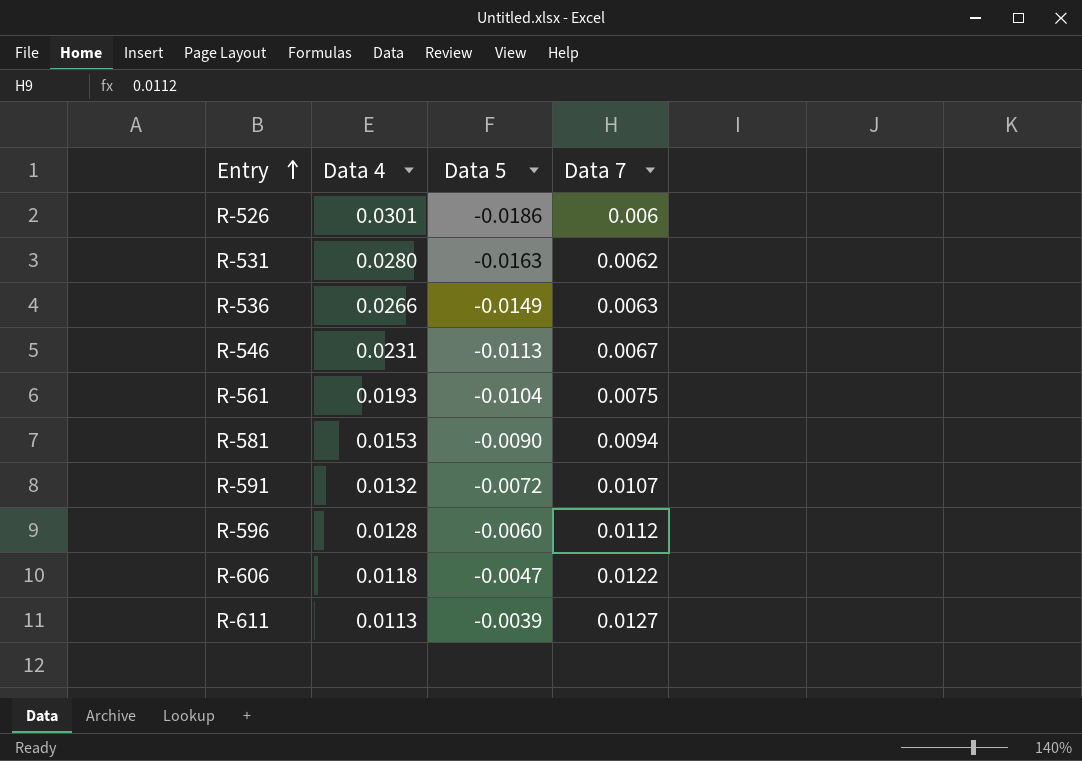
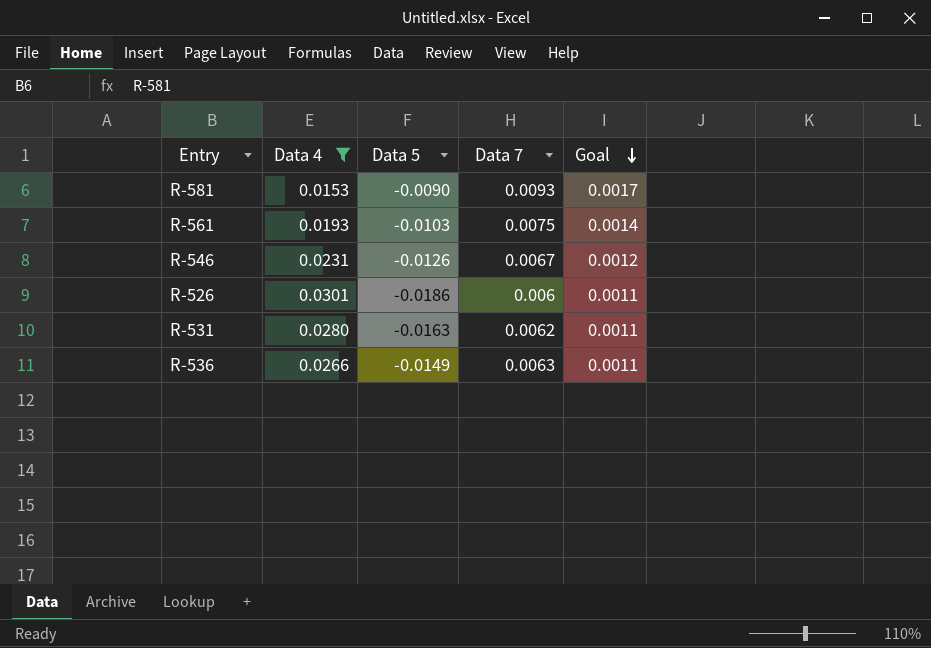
filter: none -> Data 4 >= 0.0153
row order: Entry ascending -> Goal descending
column Goal | formula: none -> [Data 7] * 0.18
R-581 | Data 7: 0.0094 -> 0.0093
R-561 | Data 5: -0.0104 -> -0.0103
R-546 | Data 5: -0.0113 -> -0.0126

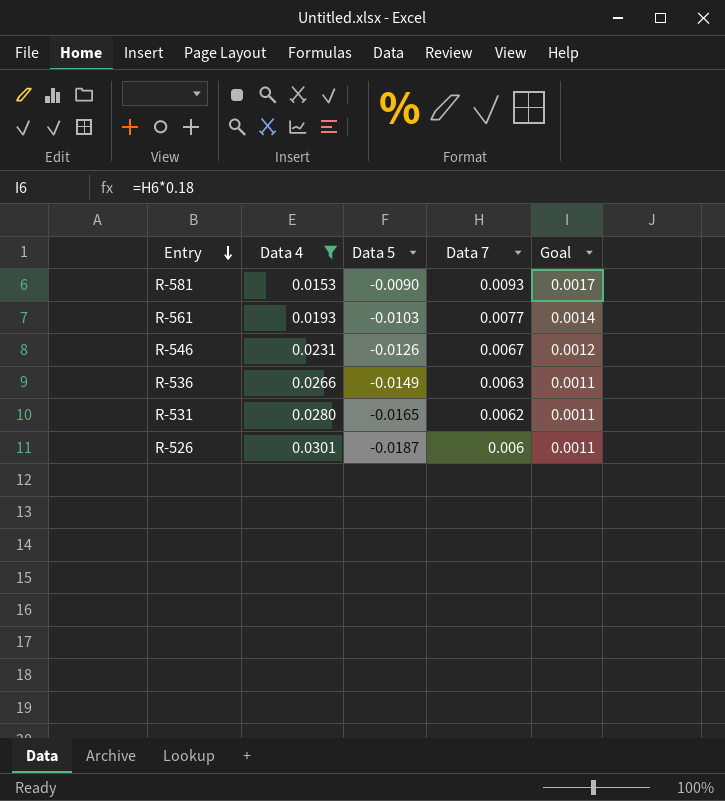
row order: Goal descending -> Entry descending
R-561 | Data 7: 0.0075 -> 0.0077
R-531 | Data 5: -0.0163 -> -0.0165
R-526 | Data 5: -0.0186 -> -0.0187

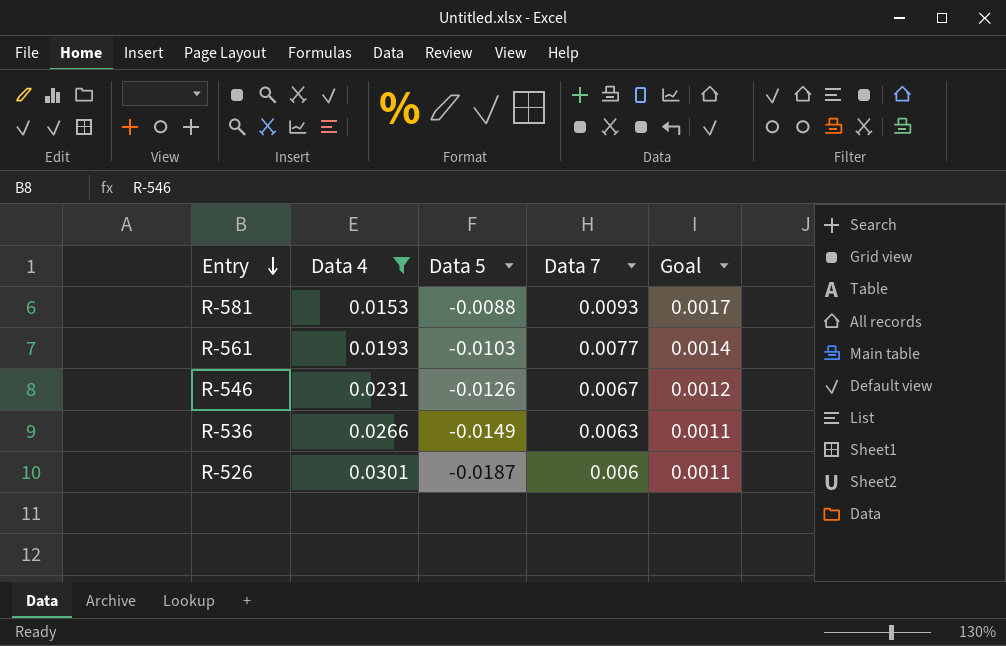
row R-531: 0.0280 | -0.0165 | 0.0062 | 0.0011 -> none
R-581 | Data 5: -0.0090 -> -0.0088

